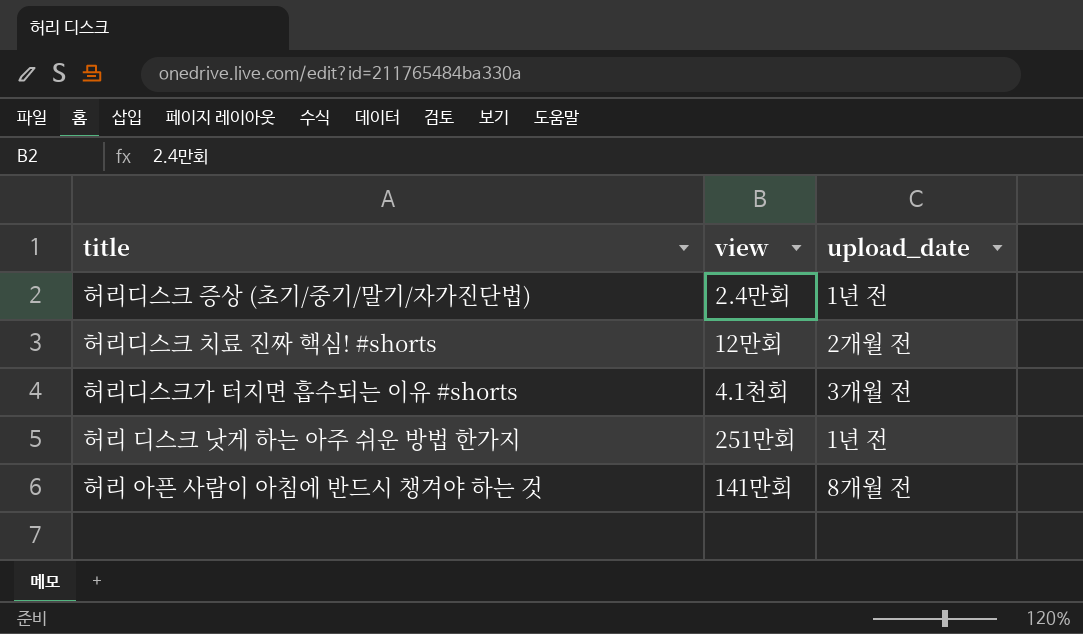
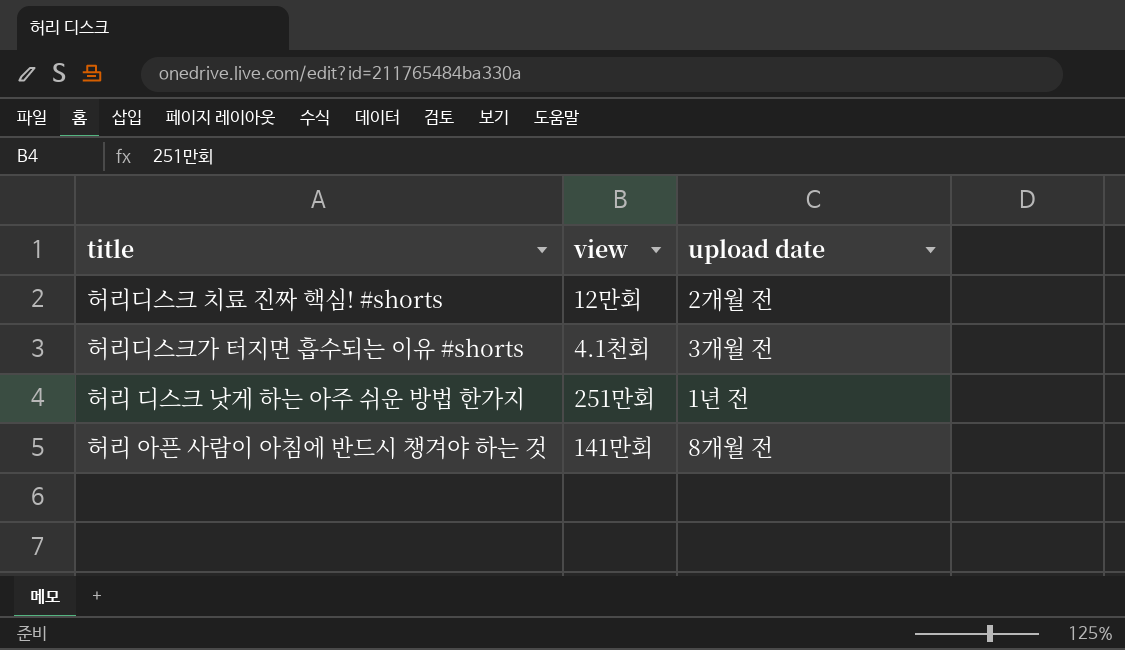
column name: upload_date -> upload date
row 허리디스크 증상 (초기/중기/말기/자가진단법): 2.4만회 | 1년 전 -> none

